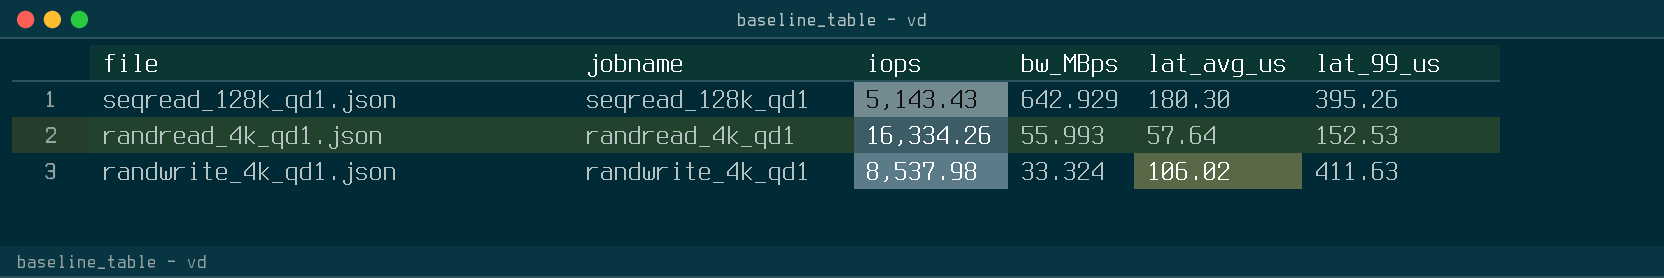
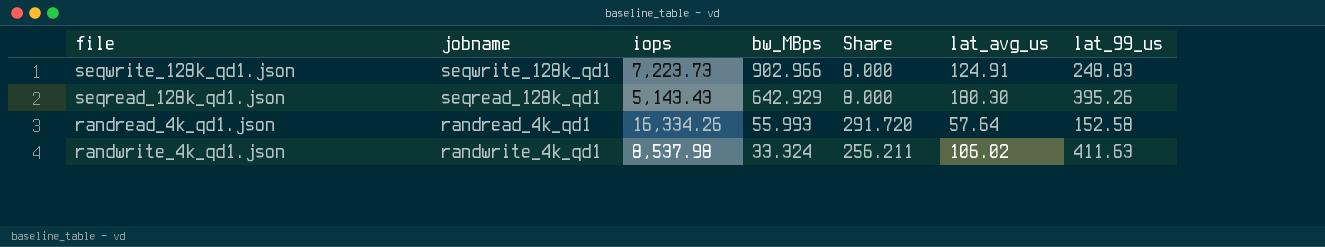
column Share | formula: none -> [iops] / [bw_MBps]
row seqwrite_128k_qd1.json: none -> seqwrite_128k_qd1 | 7,223.73 | 902.966 | 8.000 | 124.91 | 248.83
randread_4k_qd1.json | lat_99_us: 152.53 -> 152.58

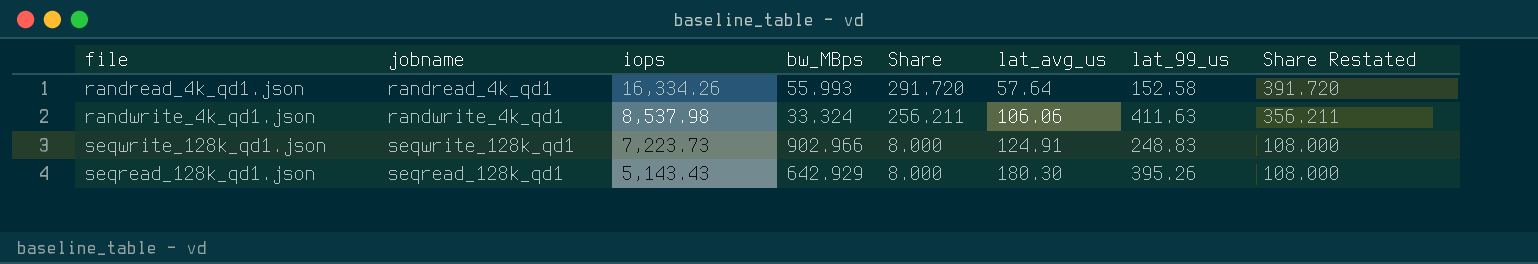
row order: bw_MBps descending -> iops descending
column Share Restated | formula: none -> [Share] + 100
randwrite_4k_qd1.json | lat_avg_us: 106.02 -> 106.06

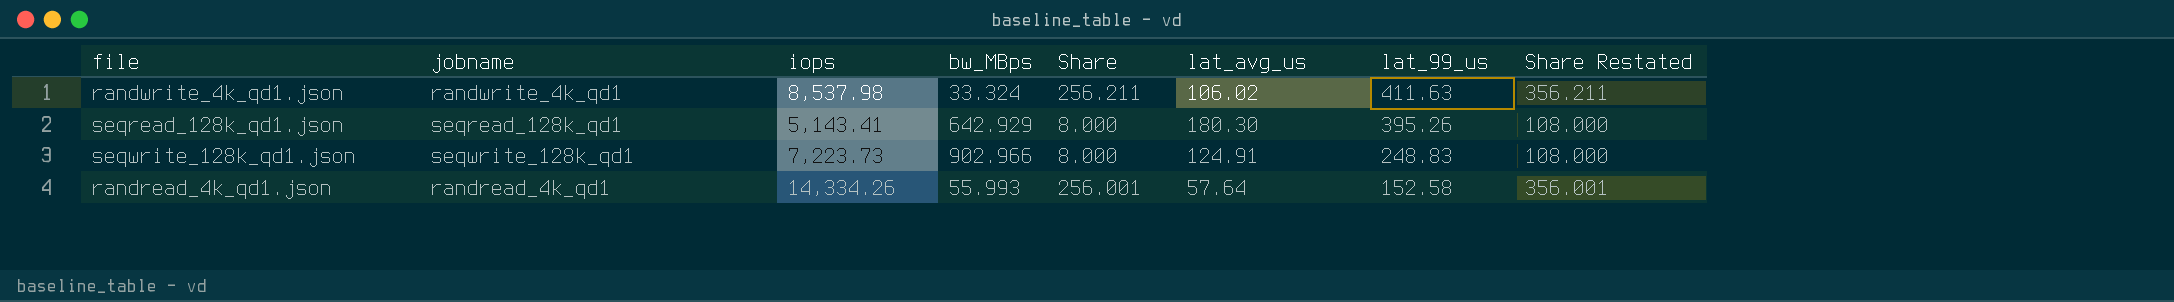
row order: iops descending -> lat_99_us descending
randwrite_4k_qd1.json | lat_avg_us: 106.06 -> 106.02
seqread_128k_qd1.json | iops: 5,143.43 -> 5,143.41
randread_4k_qd1.json | iops: 16,334.26 -> 14,334.26
randread_4k_qd1.json | Share: 291.720 -> 256.001
randread_4k_qd1.json | Share Restated: 391.720 -> 356.001

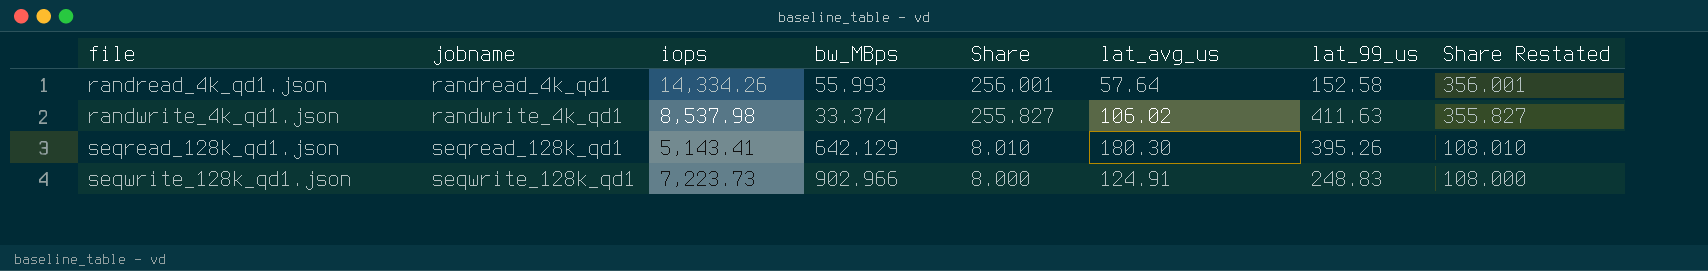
row order: lat_99_us descending -> file ascending
randwrite_4k_qd1.json | bw_MBps: 33.324 -> 33.374
randwrite_4k_qd1.json | Share: 256.211 -> 255.827
randwrite_4k_qd1.json | Share Restated: 356.211 -> 355.827
seqread_128k_qd1.json | bw_MBps: 642.929 -> 642.129
seqread_128k_qd1.json | Share: 8.000 -> 8.010
seqread_128k_qd1.json | Share Restated: 108.000 -> 108.010

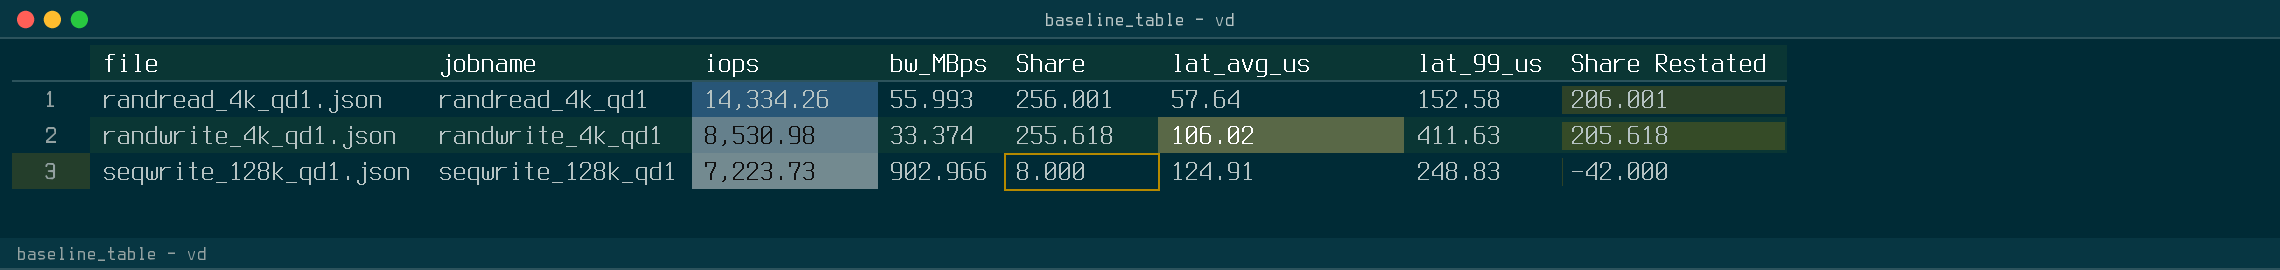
column Share Restated | formula: [Share] + 100 -> [Share] - 50
row seqread_128k_qd1.json: seqread_128k_qd1 | 5,143.41 | 642.129 | 8.010 | 180.30 | 395.26 | 108.010 -> none
randwrite_4k_qd1.json | iops: 8,537.98 -> 8,530.98
randwrite_4k_qd1.json | Share: 255.827 -> 255.618

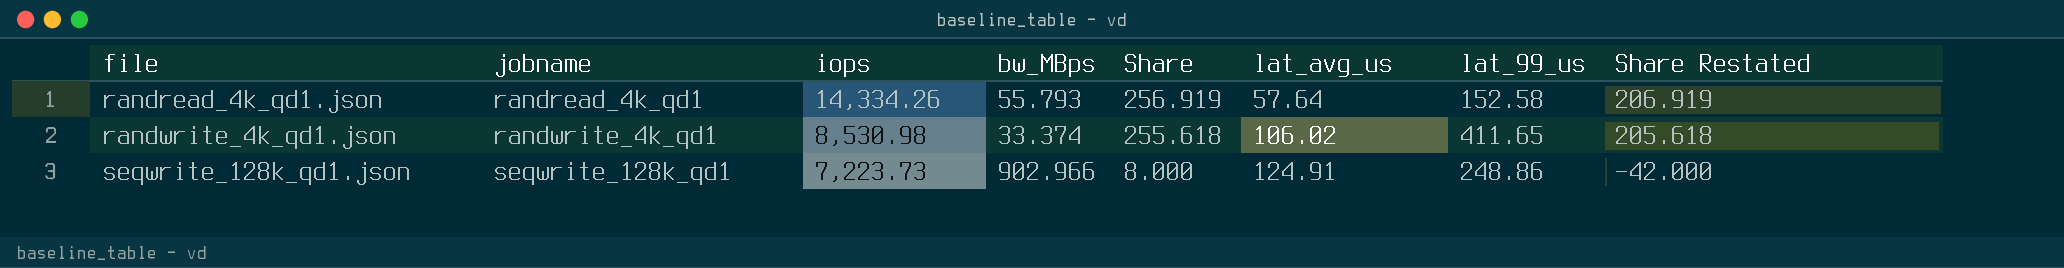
randread_4k_qd1.json | bw_MBps: 55.993 -> 55.793
randread_4k_qd1.json | Share: 256.001 -> 256.919
randread_4k_qd1.json | Share Restated: 206.001 -> 206.919
randwrite_4k_qd1.json | lat_99_us: 411.63 -> 411.65
seqwrite_128k_qd1.json | lat_99_us: 248.83 -> 248.86

